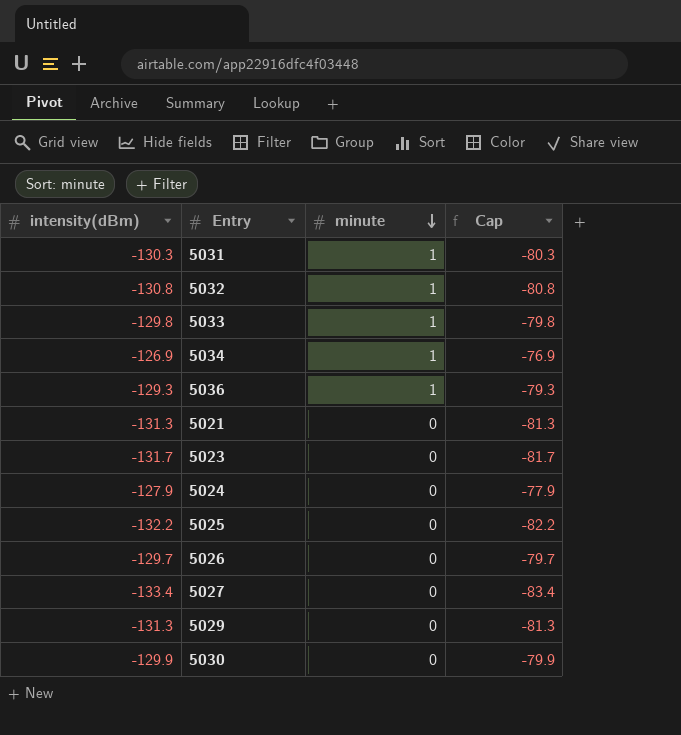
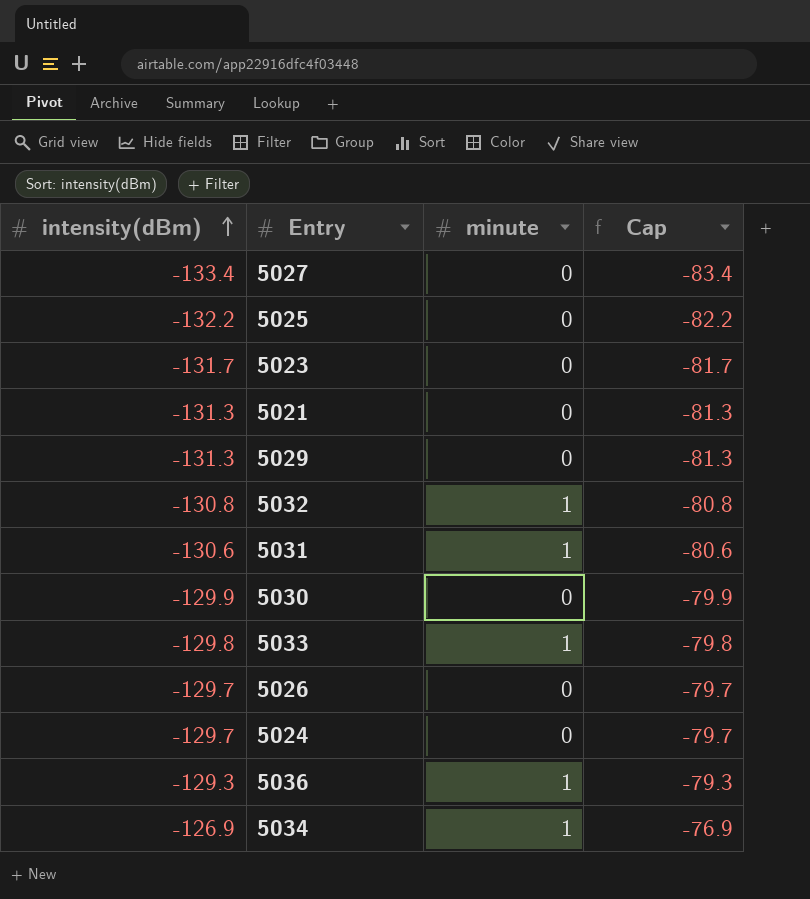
row order: minute descending -> intensity(dBm) ascending
5031 | intensity(dBm): -130.3 -> -130.6
5031 | Cap: -80.3 -> -80.6
5024 | intensity(dBm): -127.9 -> -129.7
5024 | Cap: -77.9 -> -79.7

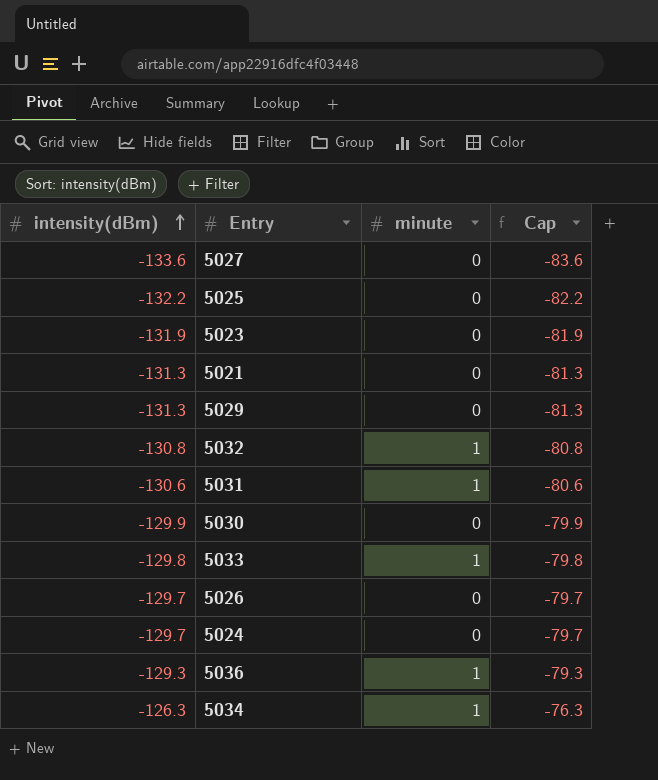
5027 | intensity(dBm): -133.4 -> -133.6
5027 | Cap: -83.4 -> -83.6
5023 | intensity(dBm): -131.7 -> -131.9
5023 | Cap: -81.7 -> -81.9
5034 | intensity(dBm): -126.9 -> -126.3
5034 | Cap: -76.9 -> -76.3

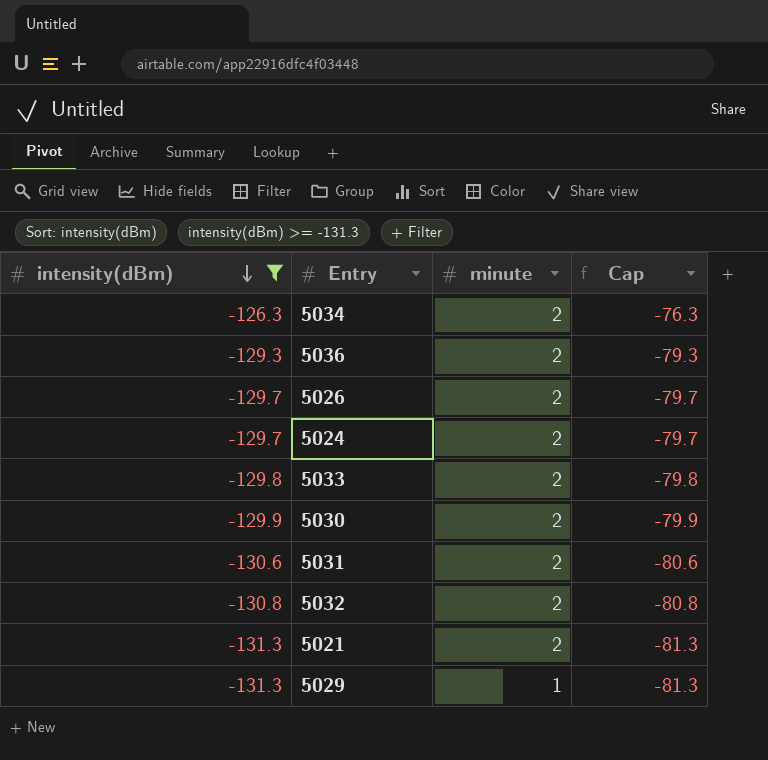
filter: none -> intensity(dBm) >= -131.3
row order: intensity(dBm) ascending -> intensity(dBm) descending
5034 | minute: 1 -> 2
5036 | minute: 1 -> 2
5026 | minute: 0 -> 2
5024 | minute: 0 -> 2
5033 | minute: 1 -> 2
5030 | minute: 0 -> 2
5031 | minute: 1 -> 2
5032 | minute: 1 -> 2
5021 | minute: 0 -> 2
5029 | minute: 0 -> 1

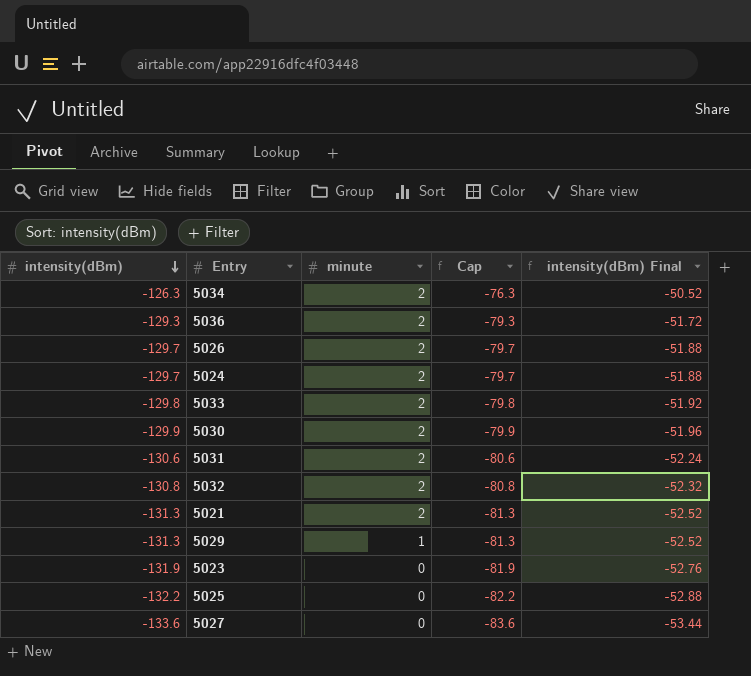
filter: intensity(dBm) >= -131.3 -> none
column intensity(dBm) Final | formula: none -> [intensity(dBm)] * 0.4

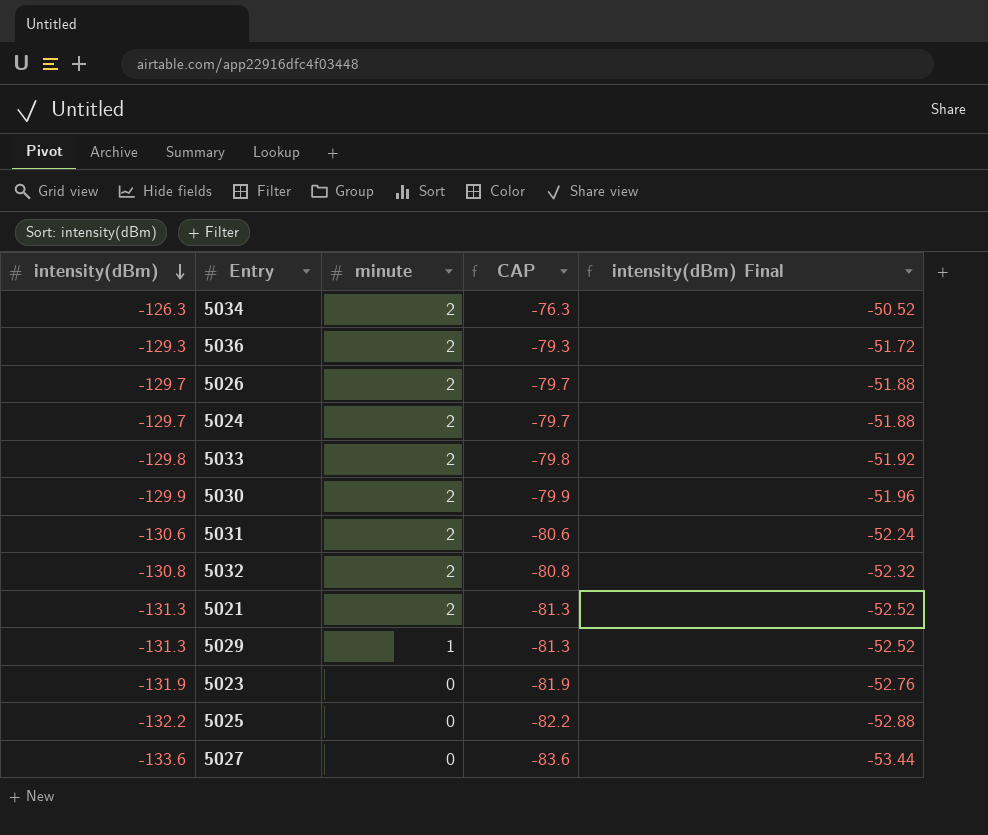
column name: Cap -> CAP

